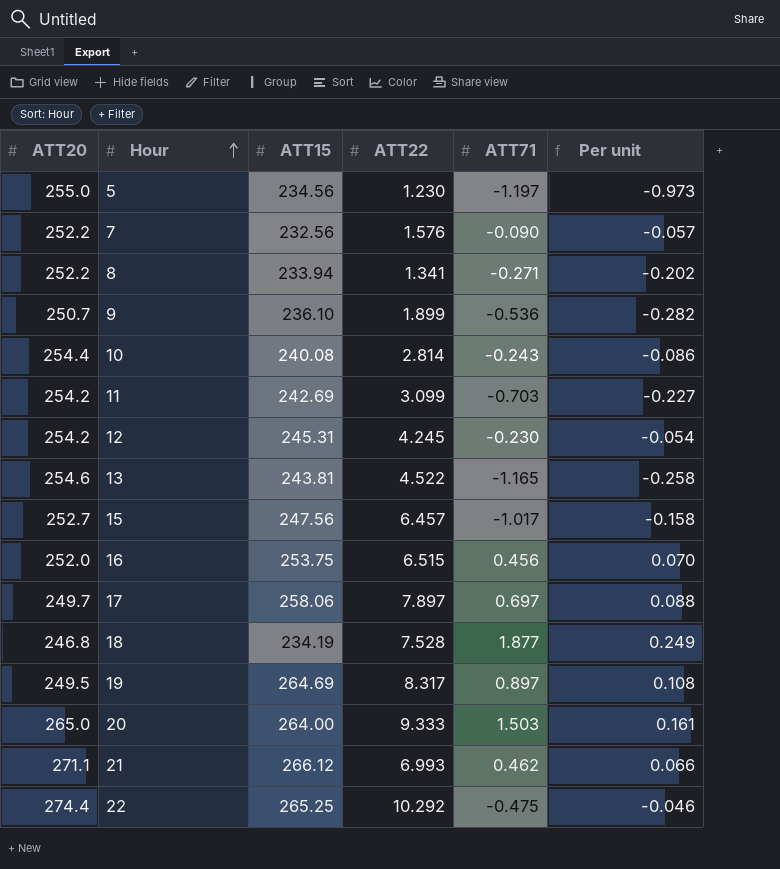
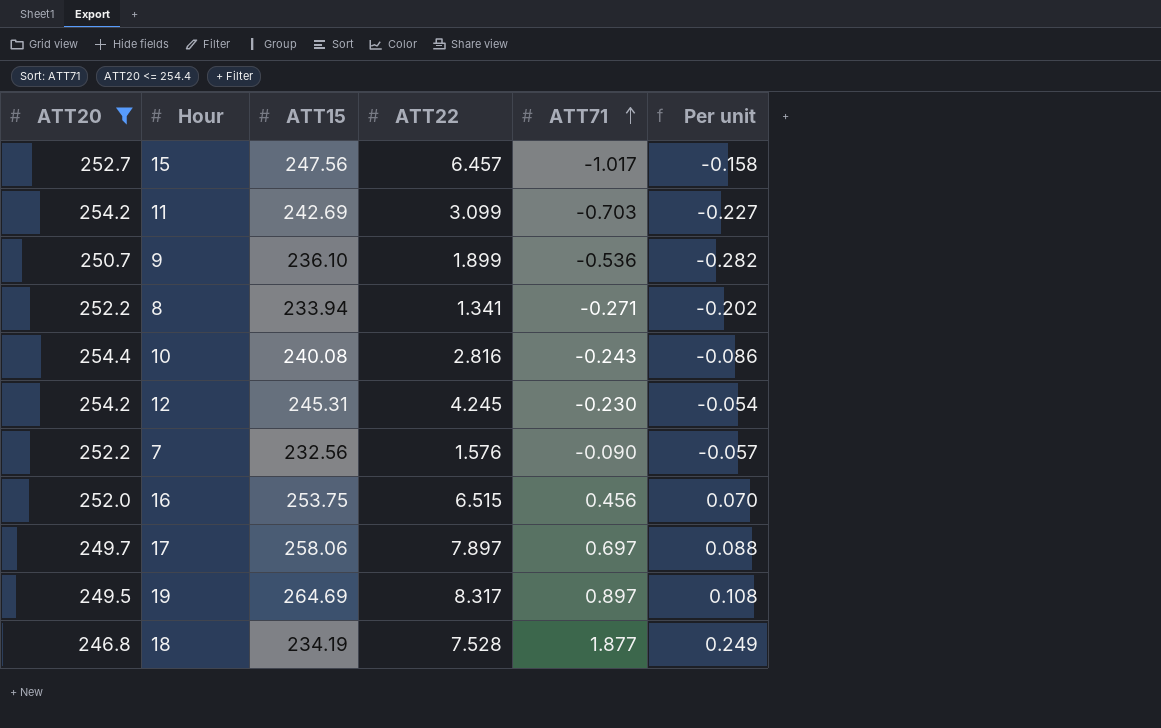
filter: none -> ATT20 <= 254.4
row order: Hour ascending -> ATT71 ascending
10 | ATT22: 2.814 -> 2.816

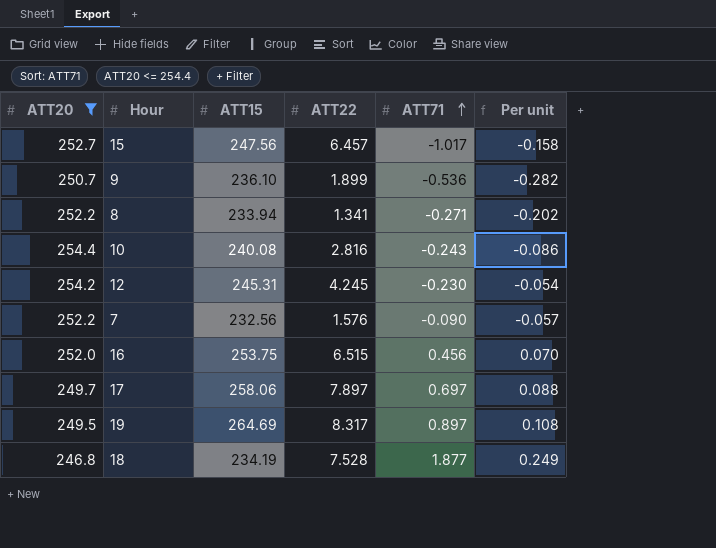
row 11: 254.2 | 242.69 | 3.099 | -0.703 | -0.227 -> none

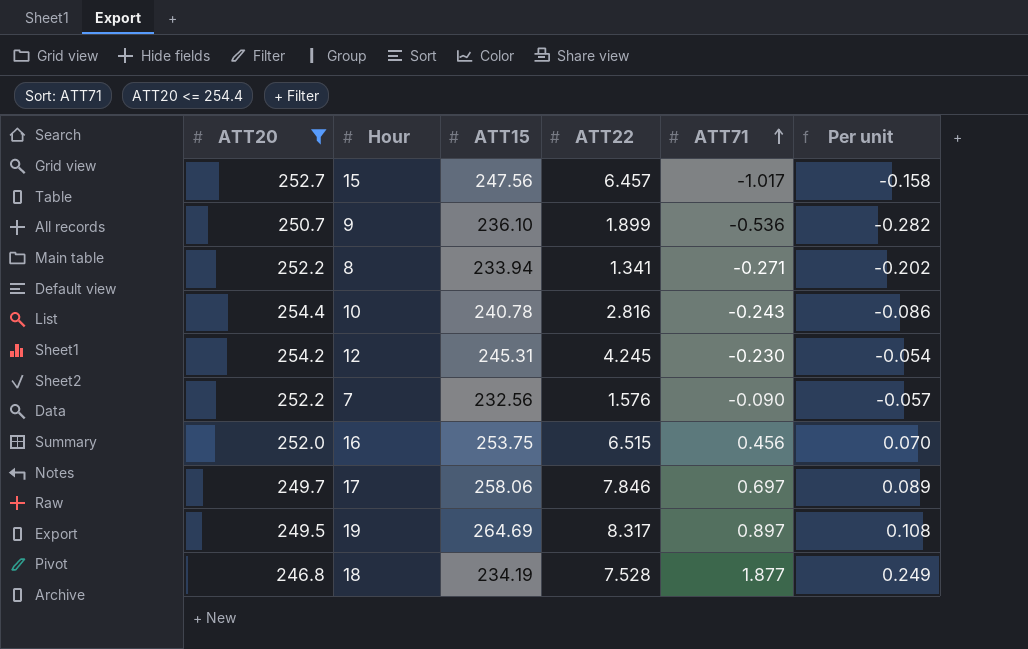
10 | ATT15: 240.08 -> 240.78
17 | ATT22: 7.897 -> 7.846
17 | Per unit: 0.088 -> 0.089

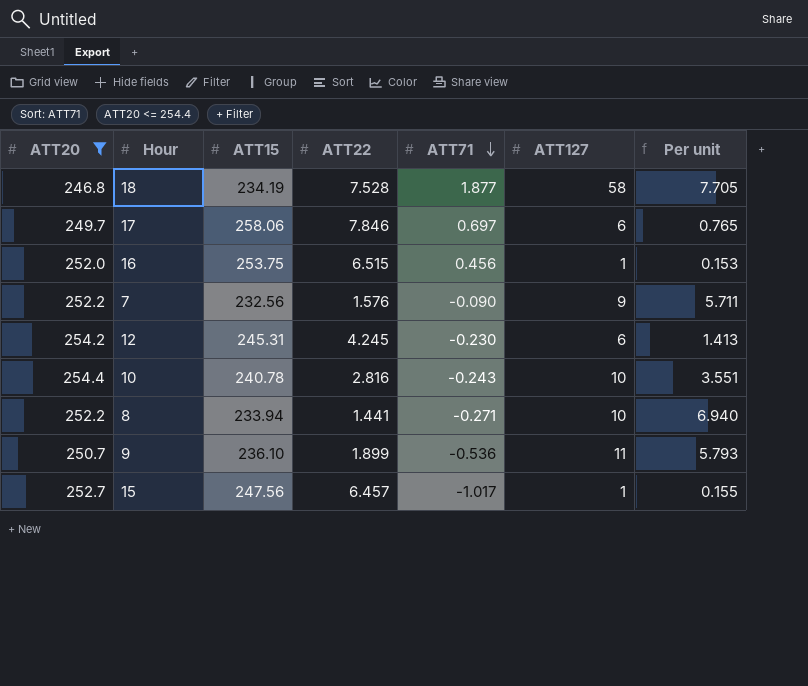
row order: ATT71 ascending -> ATT71 descending
column ATT127 | position: none -> 6
column Per unit | formula: [ATT71] / [ATT22] -> [ATT127] / [ATT22]
row 19: 249.5 | 264.69 | 8.317 | 0.897 | 0.108 -> none
8 | ATT22: 1.341 -> 1.441

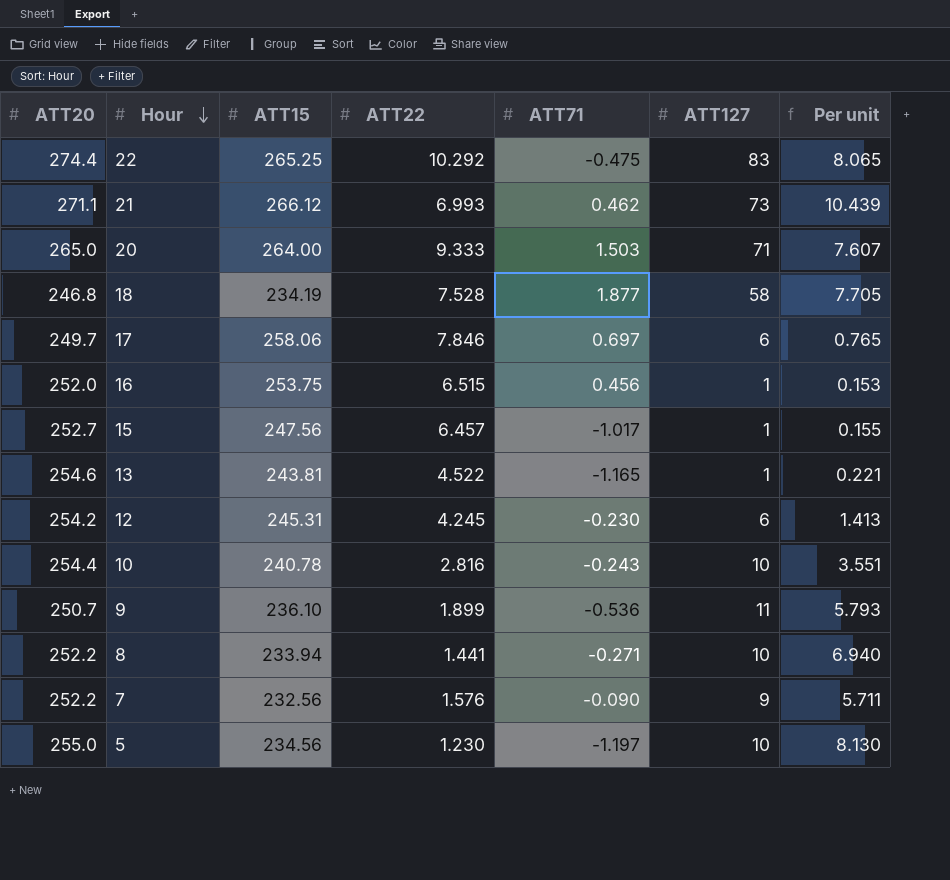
filter: ATT20 <= 254.4 -> none
row order: ATT71 descending -> Hour descending

